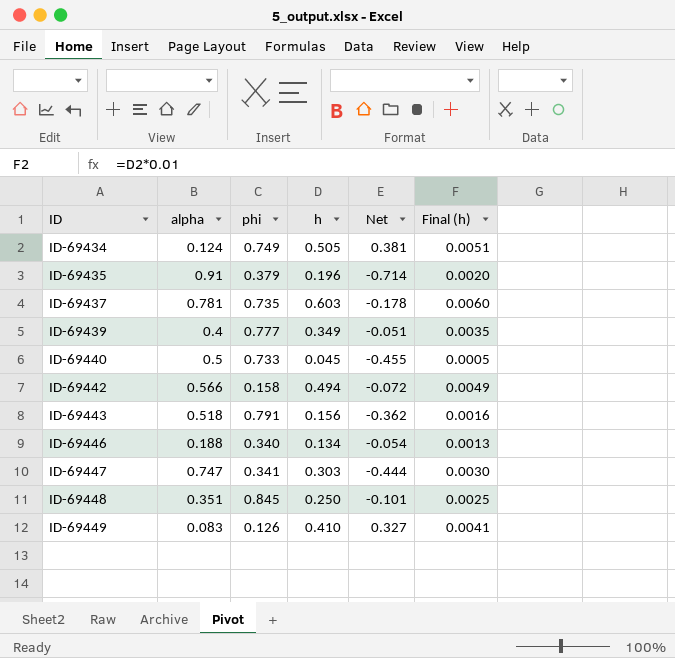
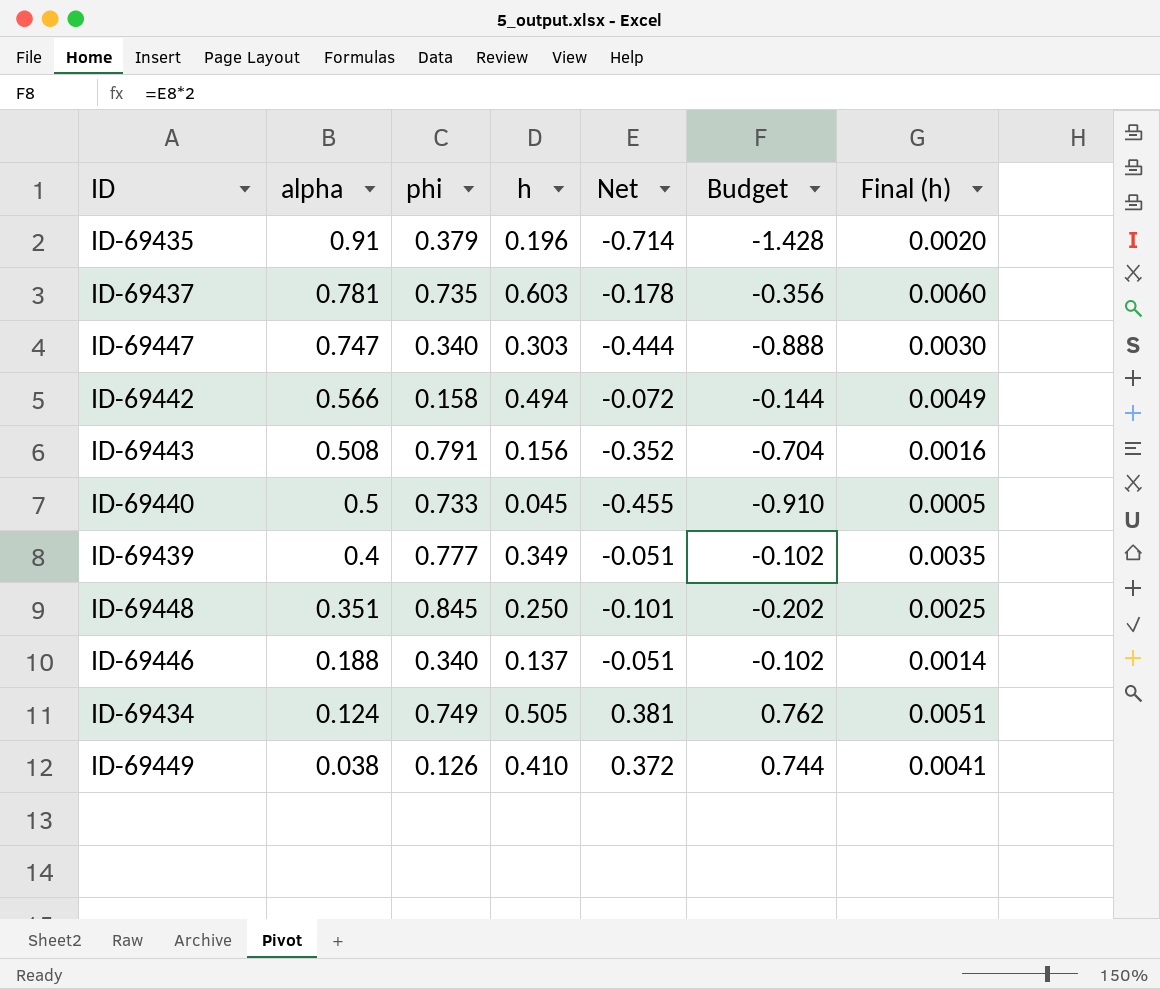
row order: ID ascending -> alpha descending
column Budget | formula: none -> [Net] * 2
ID-69447 | phi: 0.341 -> 0.340
ID-69443 | alpha: 0.518 -> 0.508
ID-69443 | Net: -0.362 -> -0.352
ID-69446 | h: 0.134 -> 0.137
ID-69446 | Net: -0.054 -> -0.051
ID-69446 | Final (h): 0.0013 -> 0.0014
ID-69449 | alpha: 0.083 -> 0.038
ID-69449 | Net: 0.327 -> 0.372

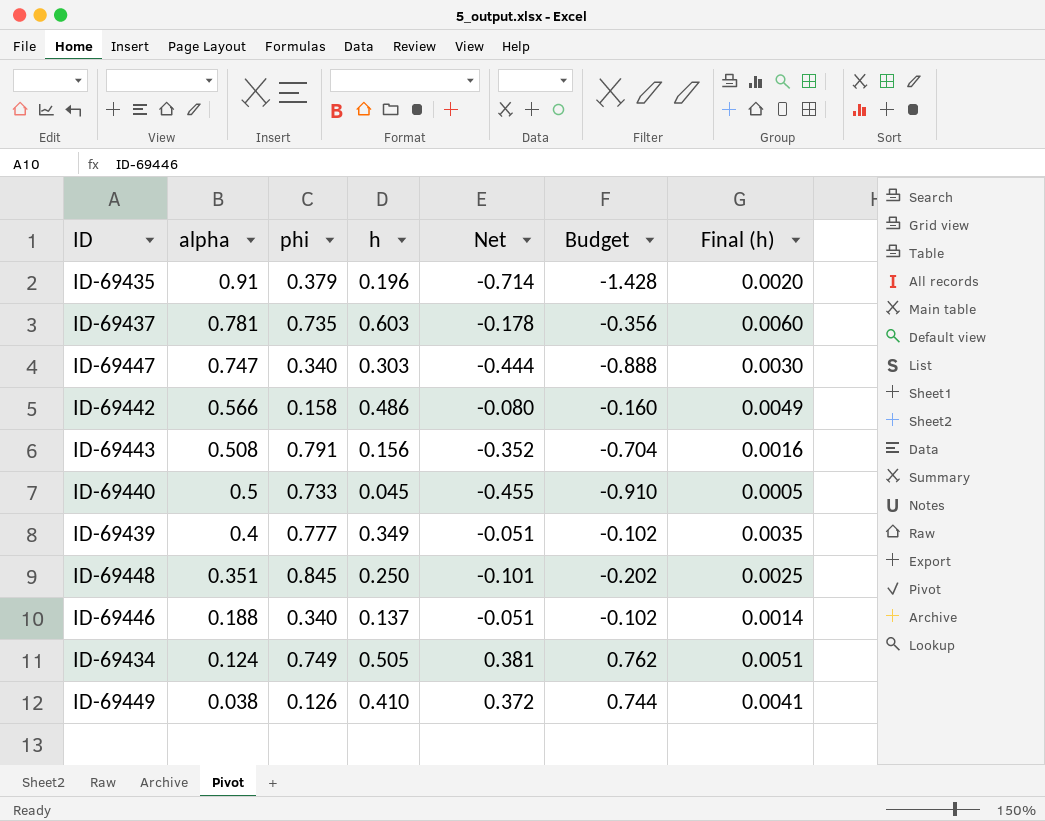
ID-69442 | h: 0.494 -> 0.486
ID-69442 | Net: -0.072 -> -0.080
ID-69442 | Budget: -0.144 -> -0.160

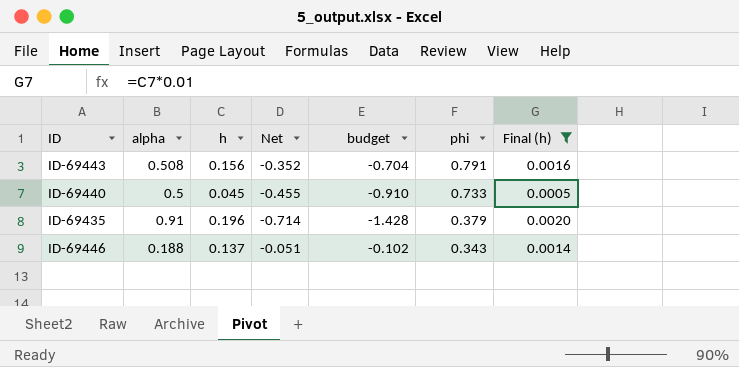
filter: none -> Final (h) <= 0.0020
row order: alpha descending -> phi descending
column name: Budget -> budget
column phi | position: 3 -> 6
ID-69446 | phi: 0.340 -> 0.343

